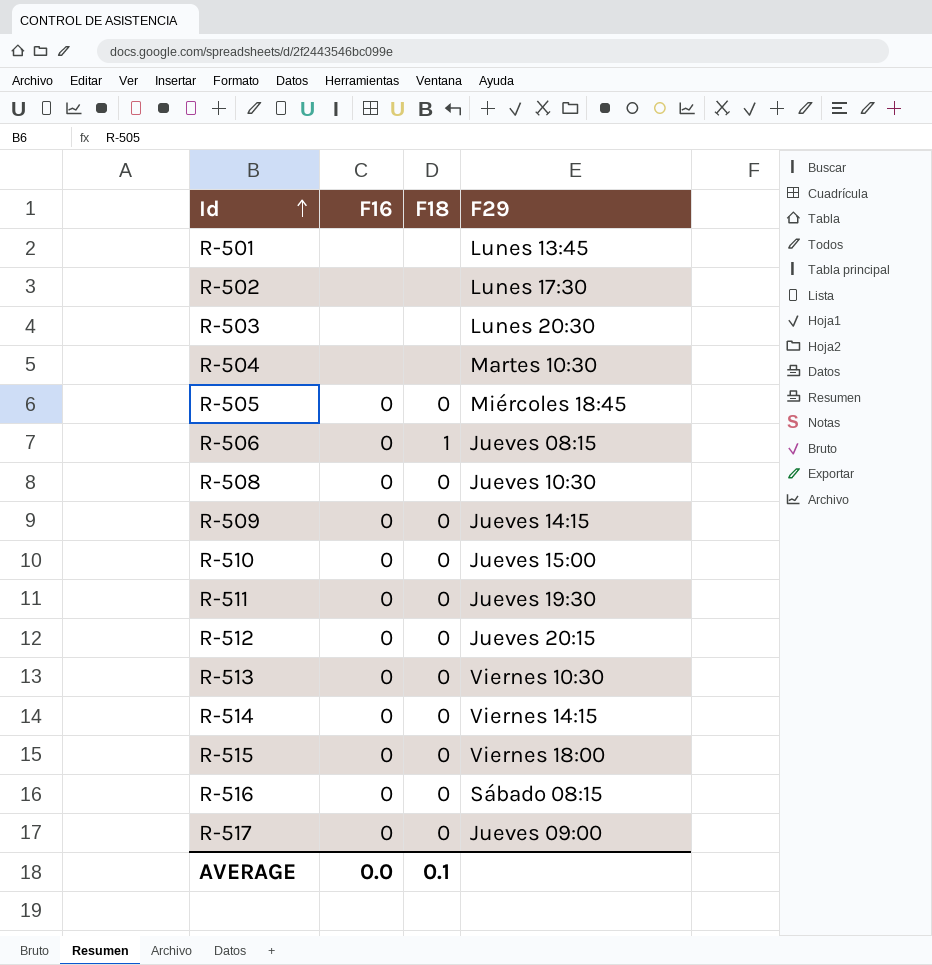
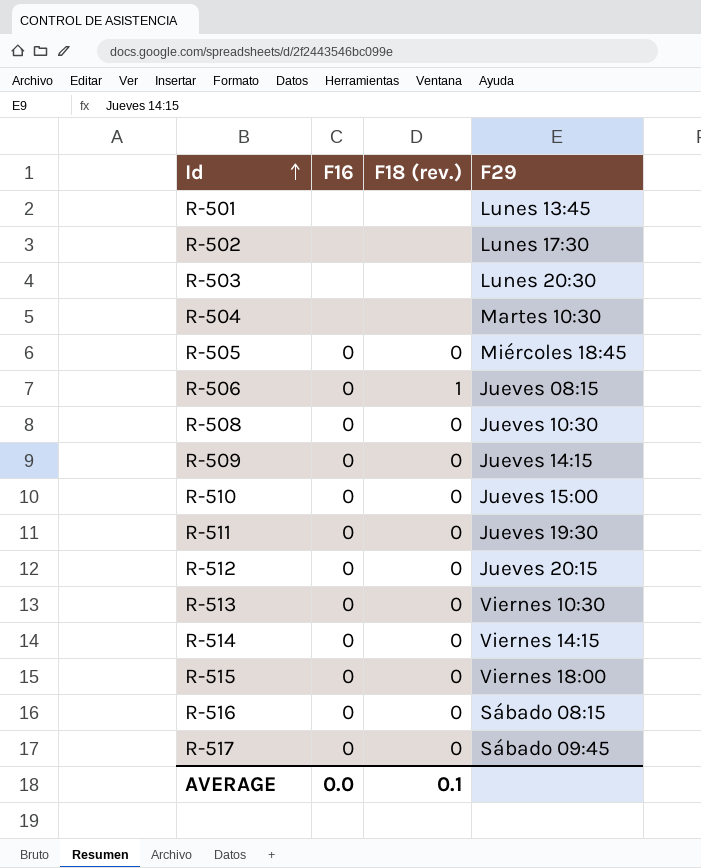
column name: F18 -> F18 (rev.)
R-517 | F29: Jueves 09:00 -> Sábado 09:45

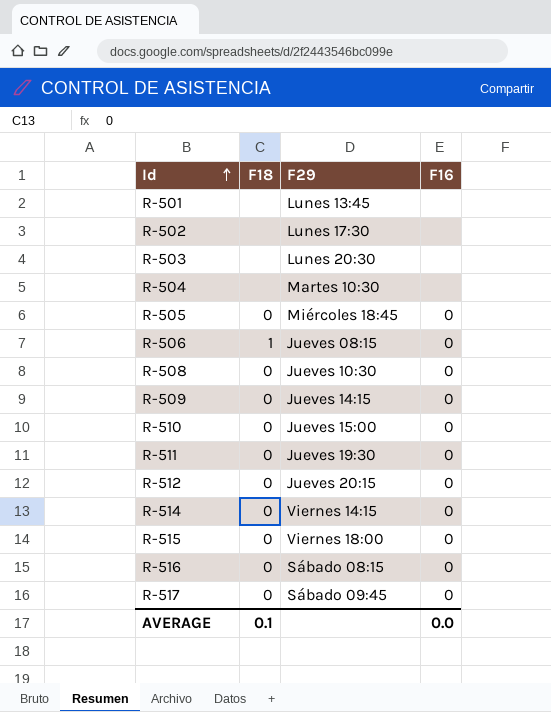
column name: F18 (rev.) -> F18
column F16 | position: 2 -> 4
row R-513: 0 | 0 | Viernes 10:30 -> none

